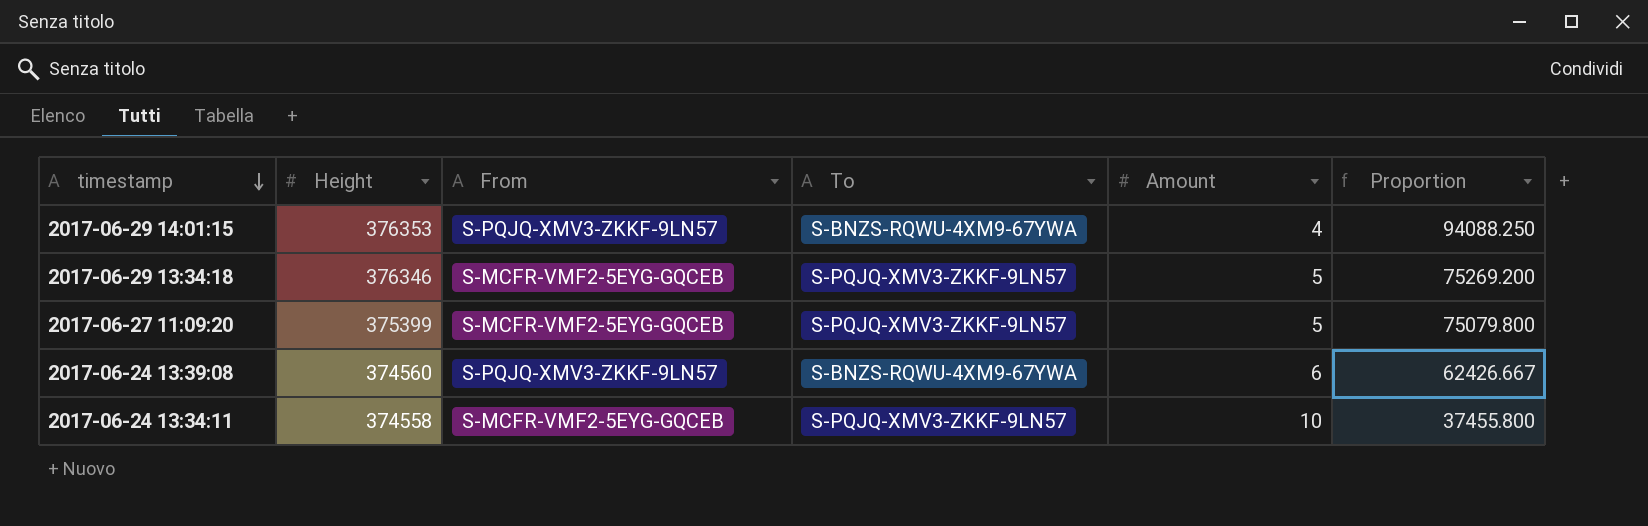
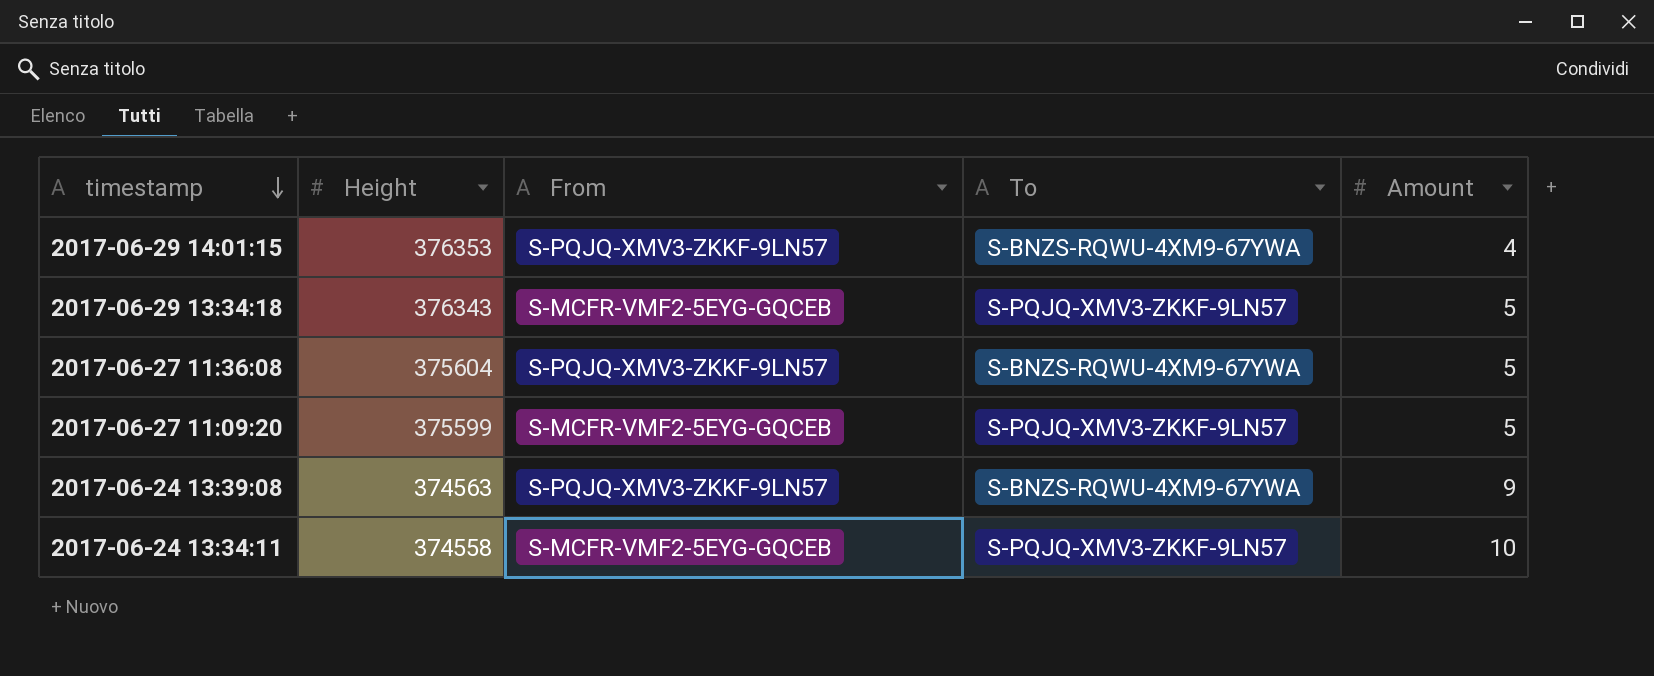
column Proportion | formula: [Height] / [Amount] -> none
2017-06-29 13:34:18 | Height: 376346 -> 376343
row 2017-06-27 11:36:08: none -> 375604 | S-PQJQ-XMV3-ZKKF-9LN57 | S-BNZS-RQWU-4XM9-67YWA | 5
2017-06-27 11:09:20 | Height: 375399 -> 375599
2017-06-24 13:39:08 | Height: 374560 -> 374563
2017-06-24 13:39:08 | Amount: 6 -> 9

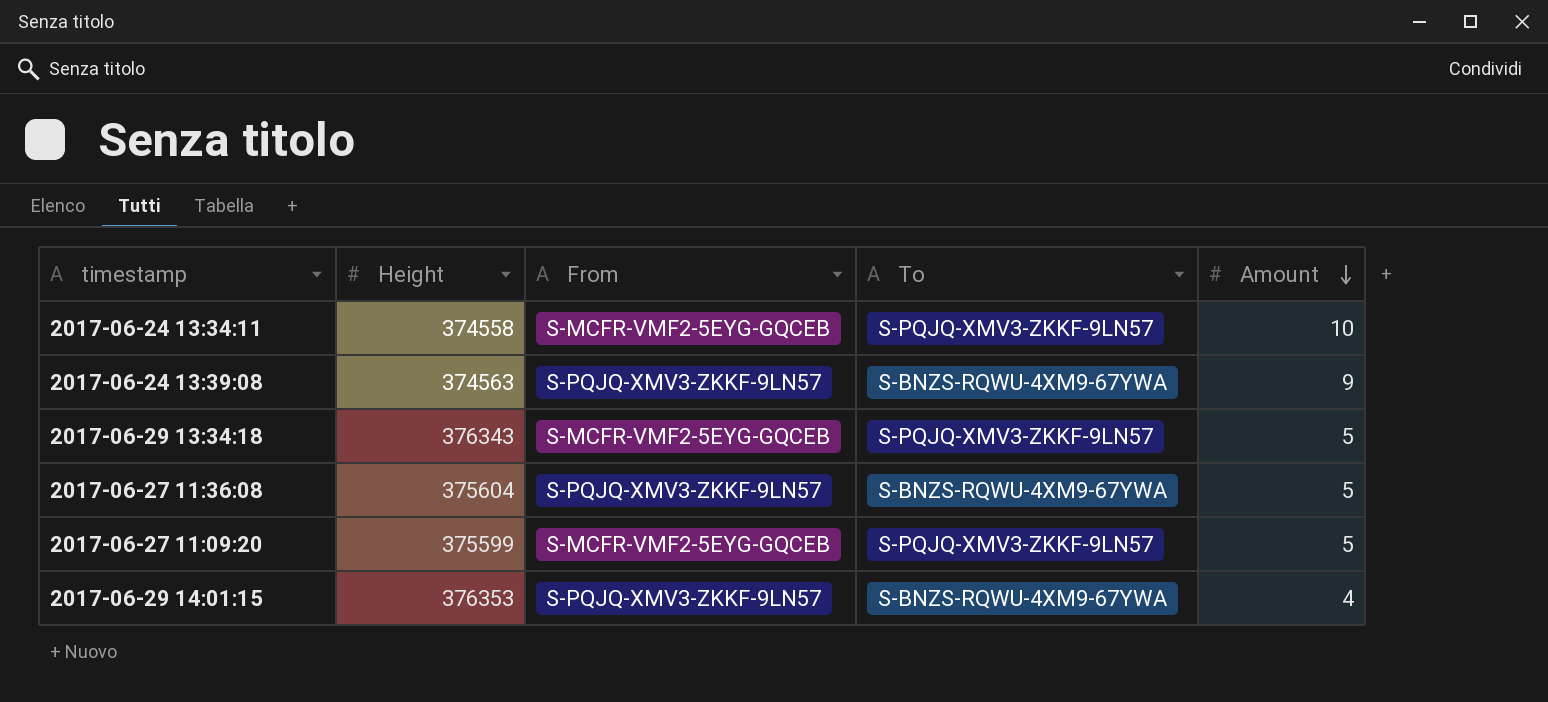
row order: timestamp descending -> Amount descending

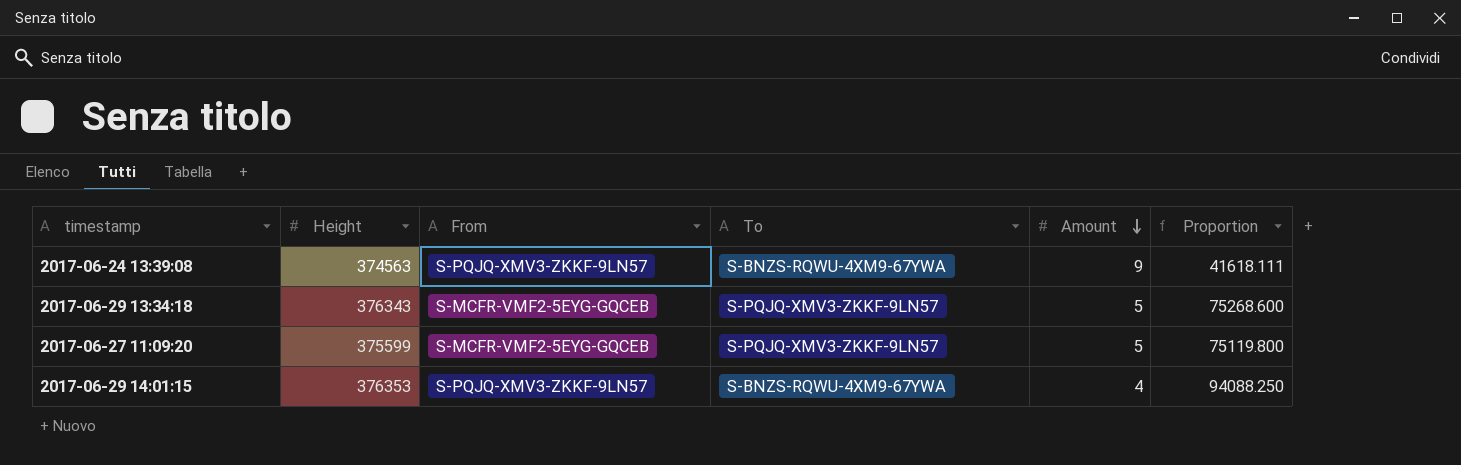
column Proportion | formula: none -> [Height] / [Amount]
row 2017-06-24 13:34:11: 374558 | S-MCFR-VMF2-5EYG-GQCEB | S-PQJQ-XMV3-ZKKF-9LN57 | 10 -> none
row 2017-06-27 11:36:08: 375604 | S-PQJQ-XMV3-ZKKF-9LN57 | S-BNZS-RQWU-4XM9-67YWA | 5 -> none

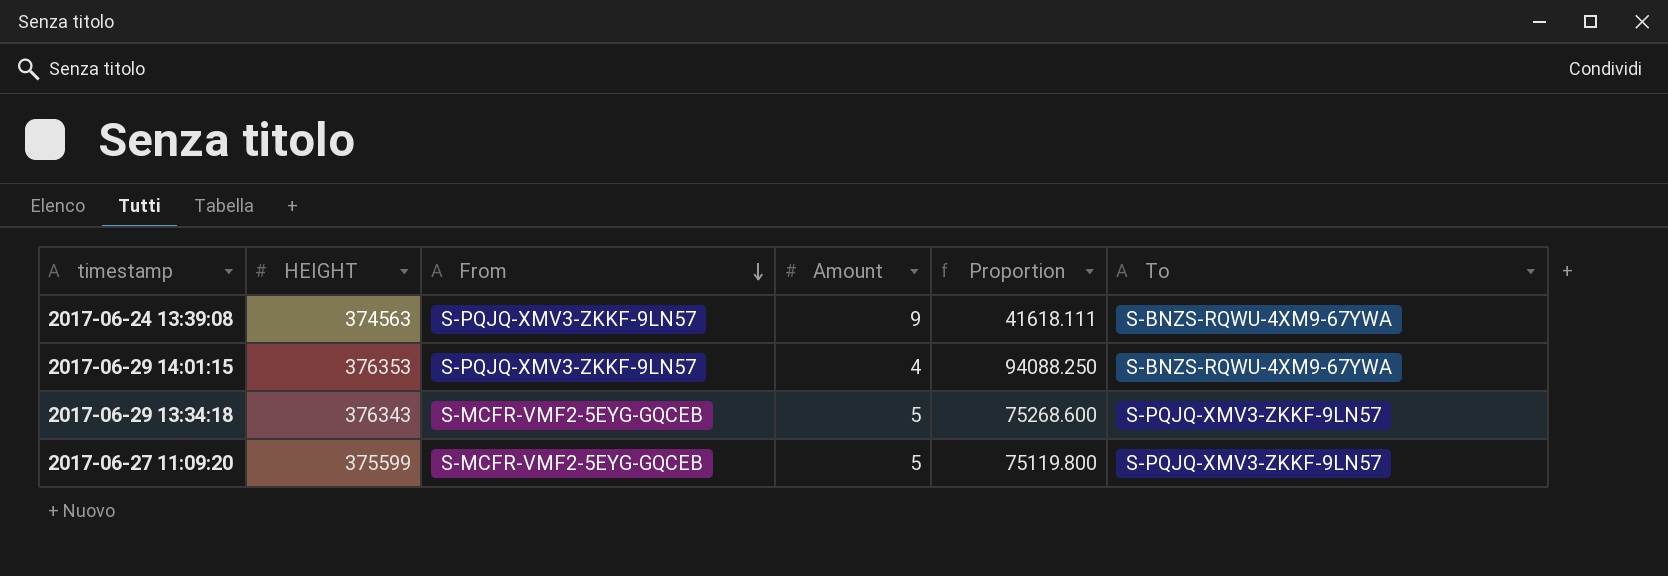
row order: Amount descending -> From descending
column name: Height -> HEIGHT
column To | position: 4 -> 6

